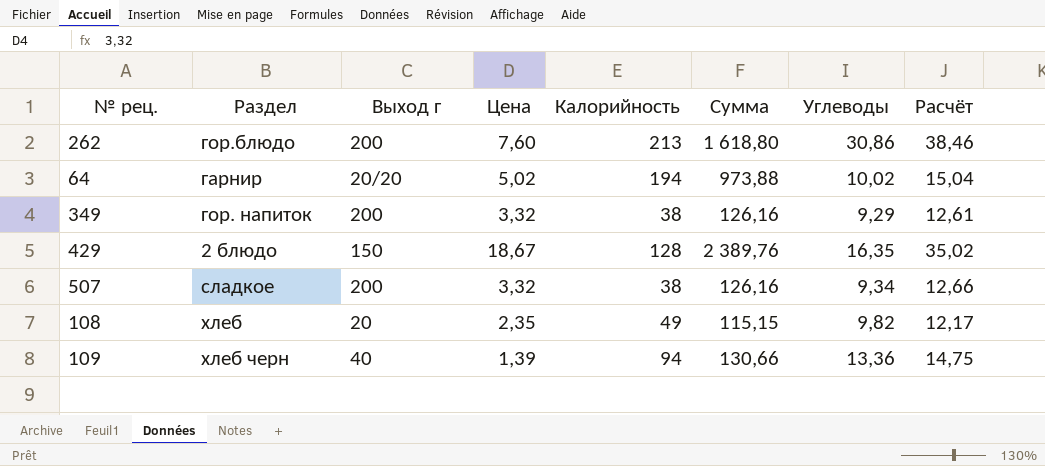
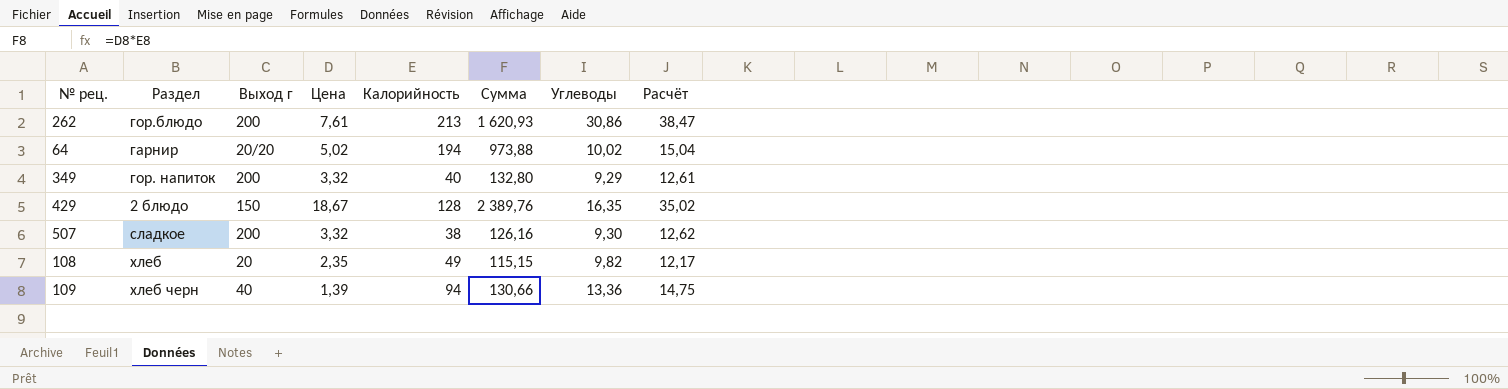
262 | Цена: 7,60 -> 7,61
262 | Сумма: 1 618,80 -> 1 620,93
262 | Расчёт: 38,46 -> 38,47
349 | Калорийность: 38 -> 40
349 | Сумма: 126,16 -> 132,80
507 | Углеводы: 9,34 -> 9,30
507 | Расчёт: 12,66 -> 12,62

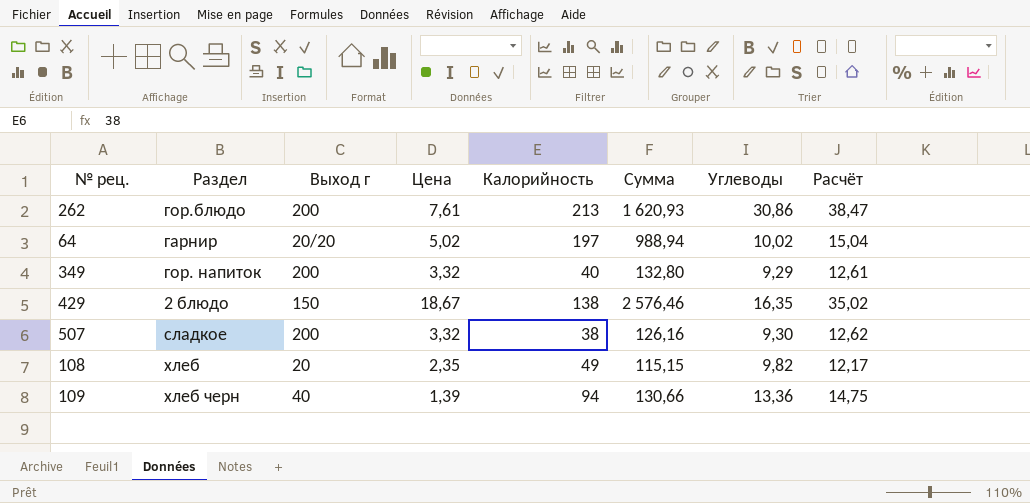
64 | Калорийность: 194 -> 197
64 | Сумма: 973,88 -> 988,94
429 | Калорийность: 128 -> 138
429 | Сумма: 2 389,76 -> 2 576,46

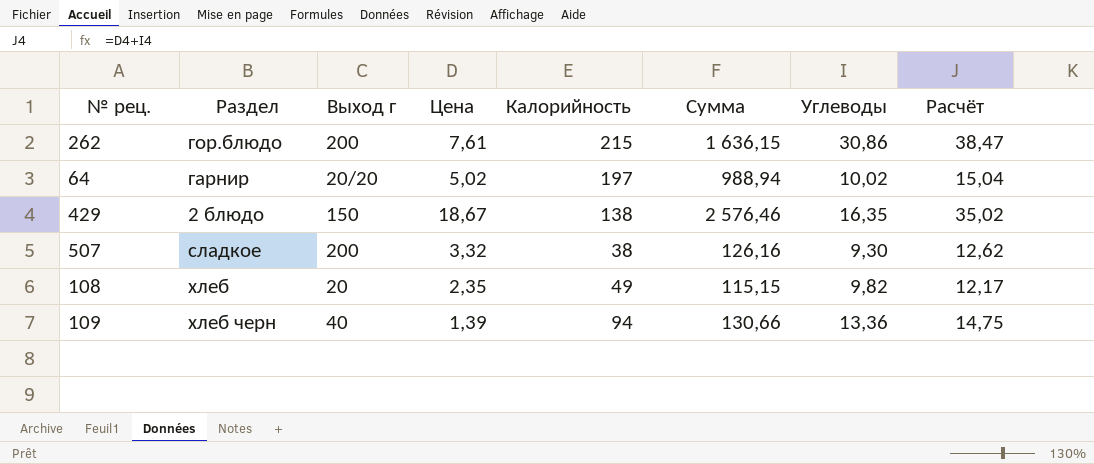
row 349: гор. напиток | 200 | 3,32 | 40 | 132,80 | 9,29 | 12,61 -> none
262 | Калорийность: 213 -> 215
262 | Сумма: 1 620,93 -> 1 636,15

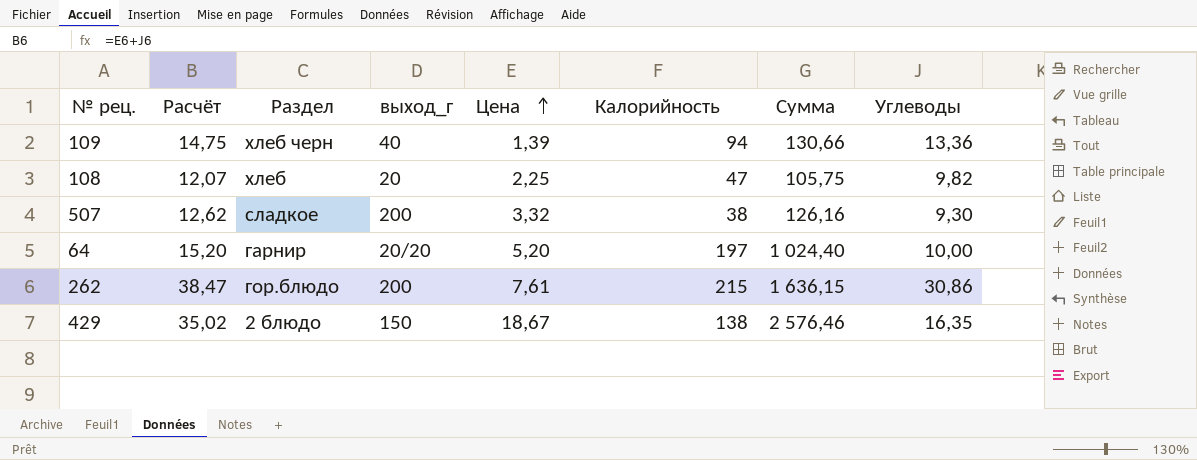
row order: none -> Цена ascending
column Расчёт | position: 8 -> 2
column name: Выход г -> выход_г
108 | Расчёт: 12,17 -> 12,07
108 | Цена: 2,35 -> 2,25
108 | Калорийность: 49 -> 47
108 | Сумма: 115,15 -> 105,75
64 | Расчёт: 15,04 -> 15,20
64 | Цена: 5,02 -> 5,20
64 | Сумма: 988,94 -> 1 024,40
64 | Углеводы: 10,02 -> 10,00

